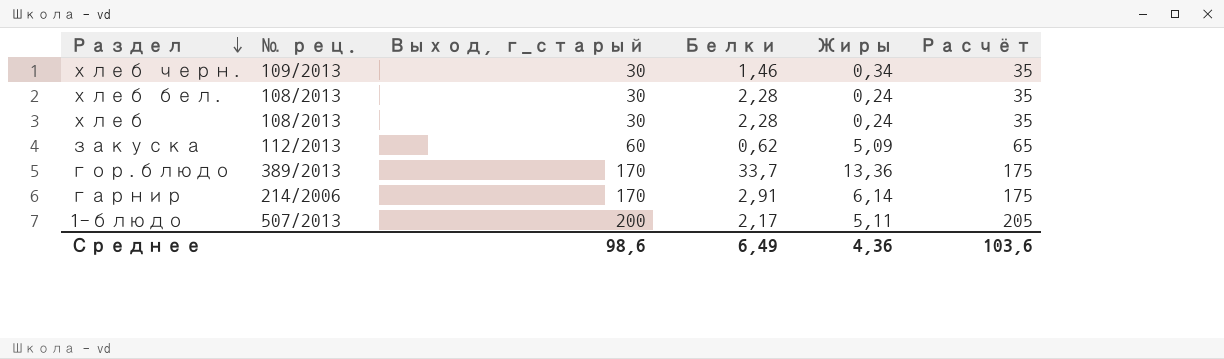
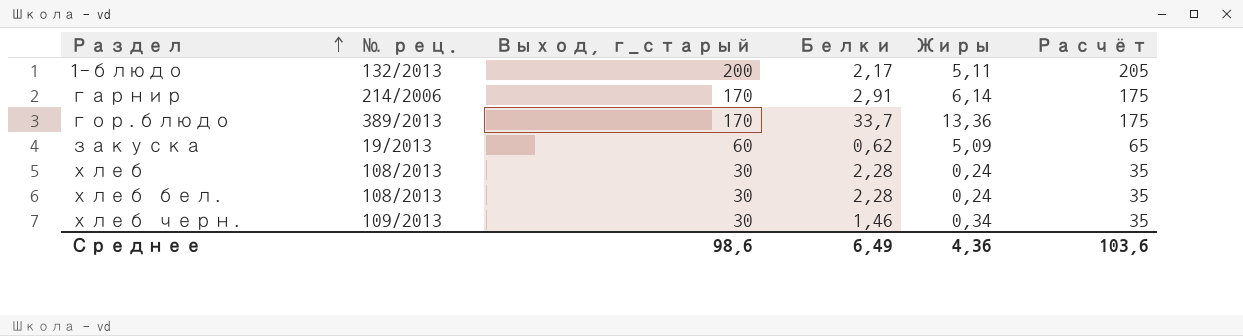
row order: Раздел descending -> Раздел ascending
1-блюдо | № рец.: 507/2013 -> 132/2013
закуска | № рец.: 112/2013 -> 19/2013

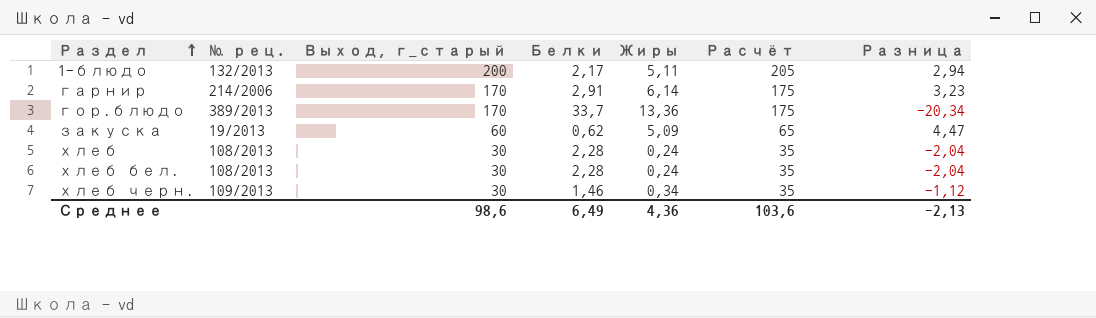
column Разница | formula: none -> [Жиры] - [Белки]

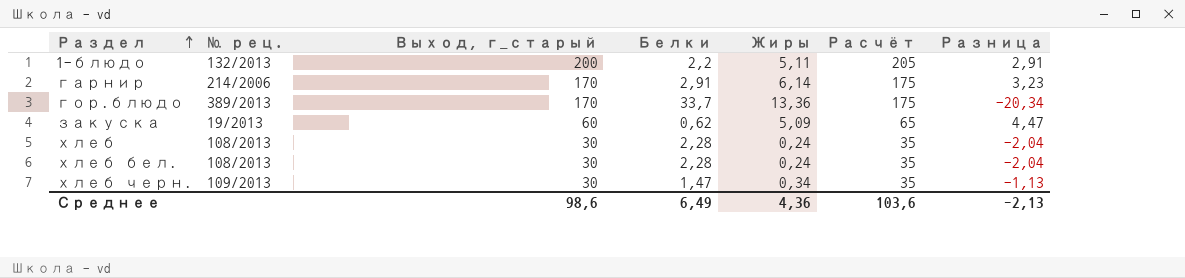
1-блюдо | Белки: 2,17 -> 2,2
1-блюдо | Разница: 2,94 -> 2,91
хлеб черн. | Белки: 1,46 -> 1,47
хлеб черн. | Разница: -1,12 -> -1,13

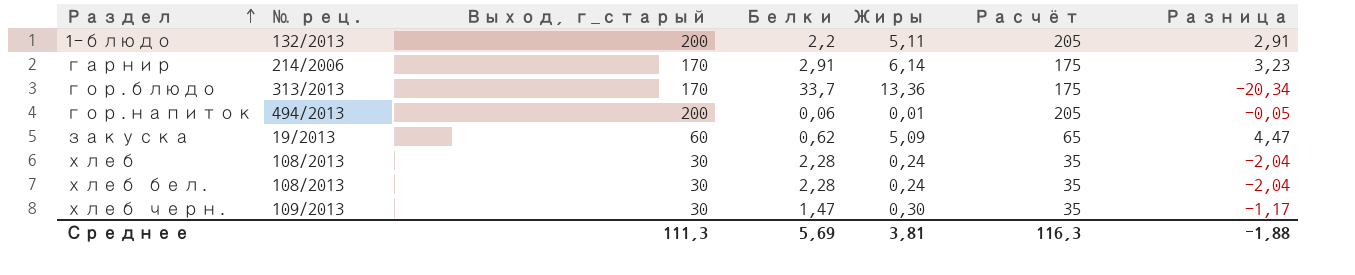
гор.блюдо | № рец.: 389/2013 -> 313/2013
row гор.напиток: none -> 494/2013 | 200 | 0,06 | 0,01 | 205 | -0,05
хлеб черн. | Жиры: 0,34 -> 0,30
хлеб черн. | Разница: -1,13 -> -1,17
Среднее | Выход, г_старый: 98,6 -> 111,3
Среднее | Белки: 6,49 -> 5,69
Среднее | Жиры: 4,36 -> 3,81
Среднее | Расчёт: 103,6 -> 116,3
Среднее | Разница: -2,13 -> -1,88

